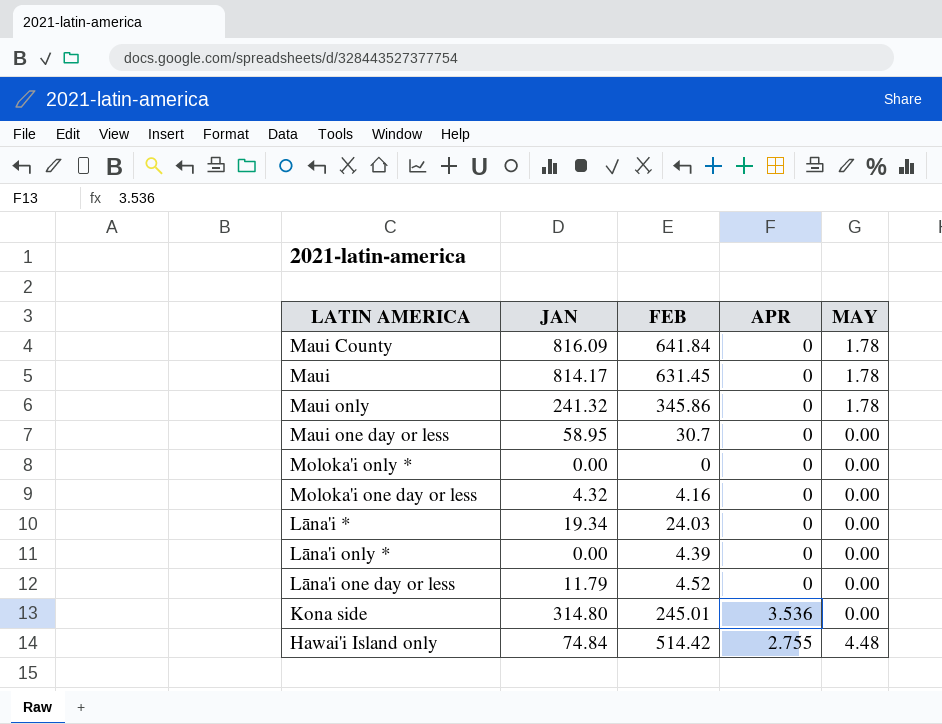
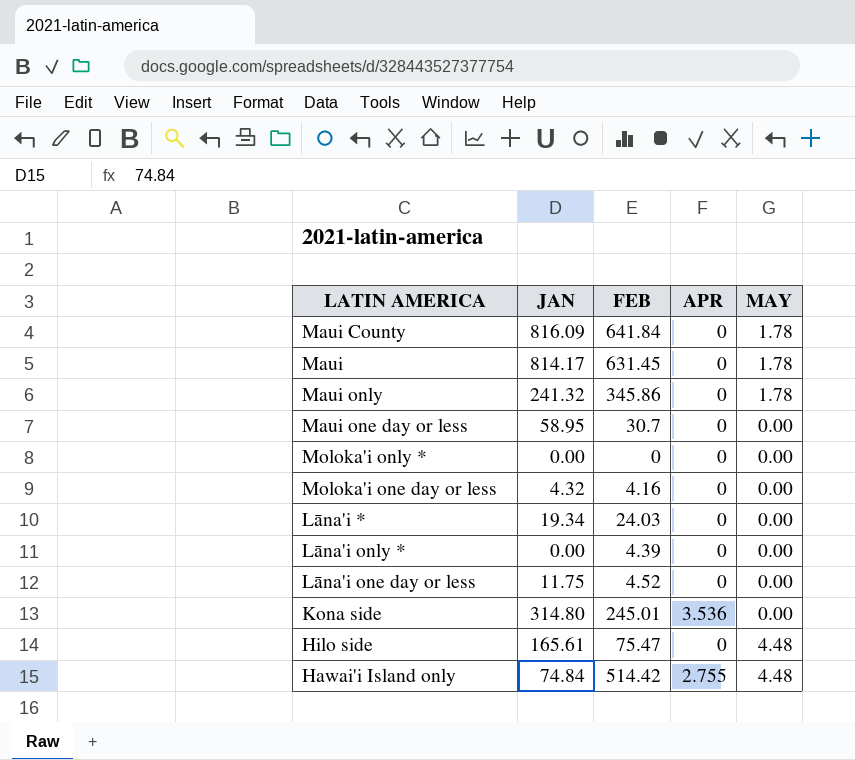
Lāna'i one day or less | JAN: 11.79 -> 11.75
row Hilo side: none -> 165.61 | 75.47 | 0 | 4.48

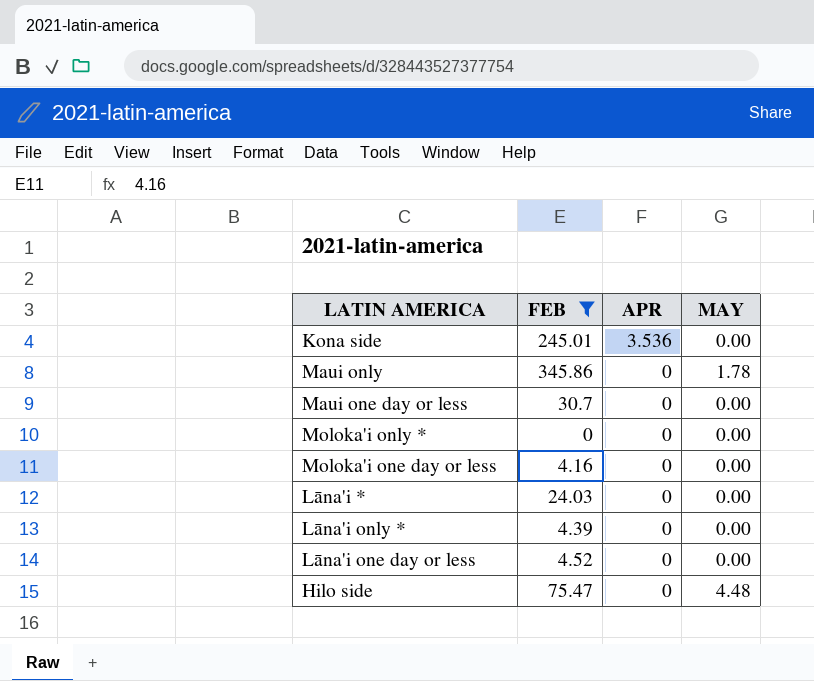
filter: none -> FEB <= 345.86
row order: none -> APR descending
column JAN | position: 2 -> none

